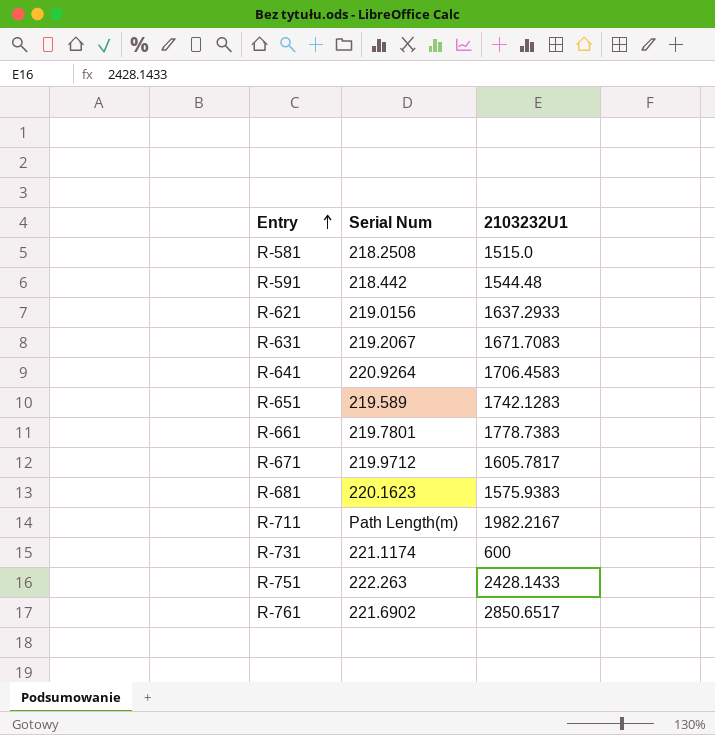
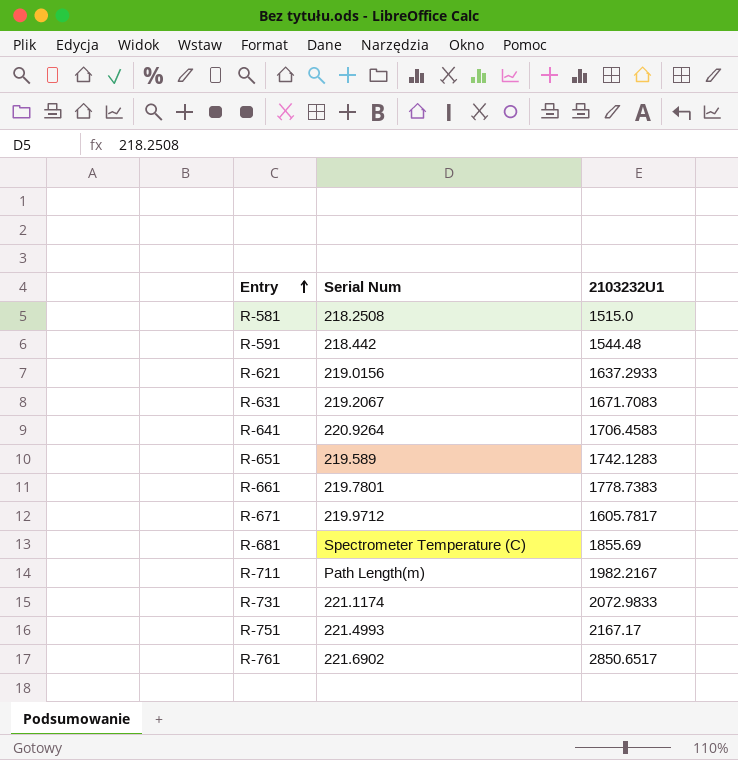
R-681 | Serial Num: 220.1623 -> Spectrometer Temperature (C)
R-681 | 2103232U1: 1575.9383 -> 1855.69
R-731 | 2103232U1: 600 -> 2072.9833
R-751 | Serial Num: 222.263 -> 221.4993
R-751 | 2103232U1: 2428.1433 -> 2167.17

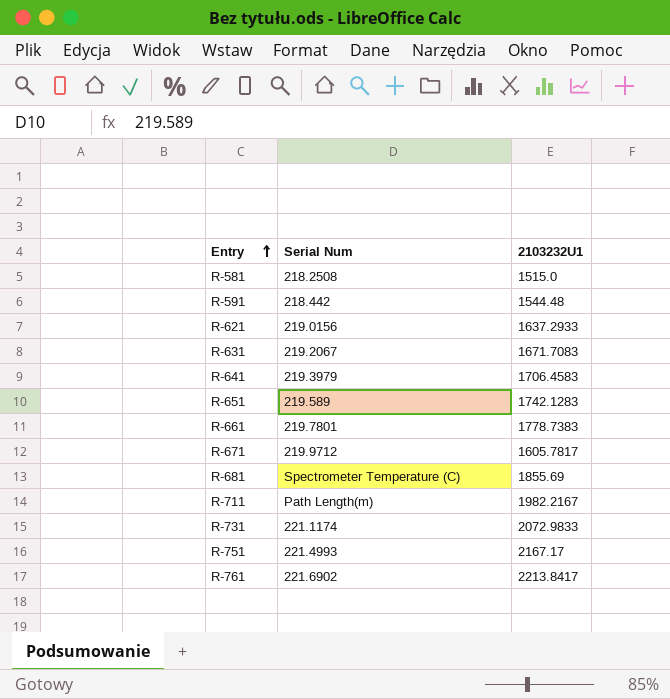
R-641 | Serial Num: 220.9264 -> 219.3979
R-761 | 2103232U1: 2850.6517 -> 2213.8417

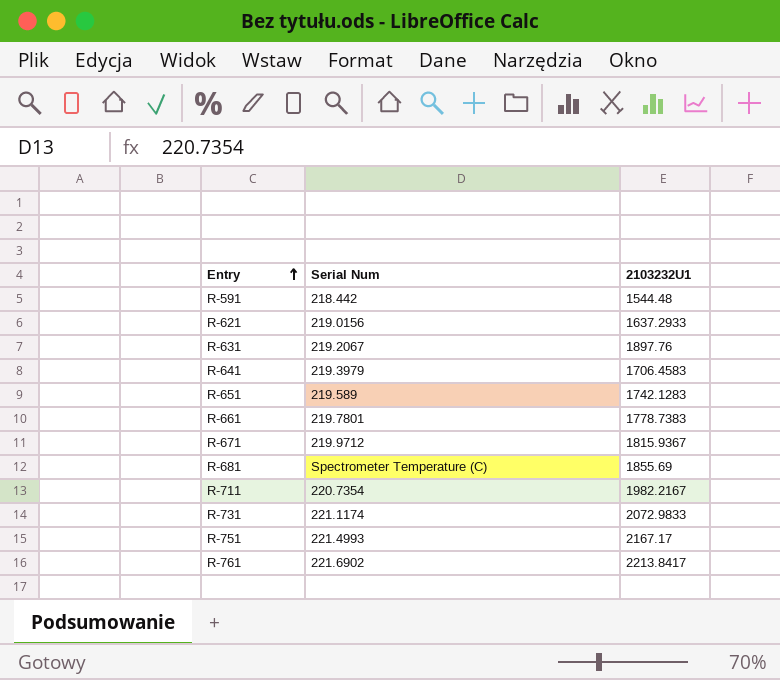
row R-581: 218.2508 | 1515.0 -> none
R-631 | 2103232U1: 1671.7083 -> 1897.76
R-671 | 2103232U1: 1605.7817 -> 1815.9367
R-711 | Serial Num: Path Length(m) -> 220.7354

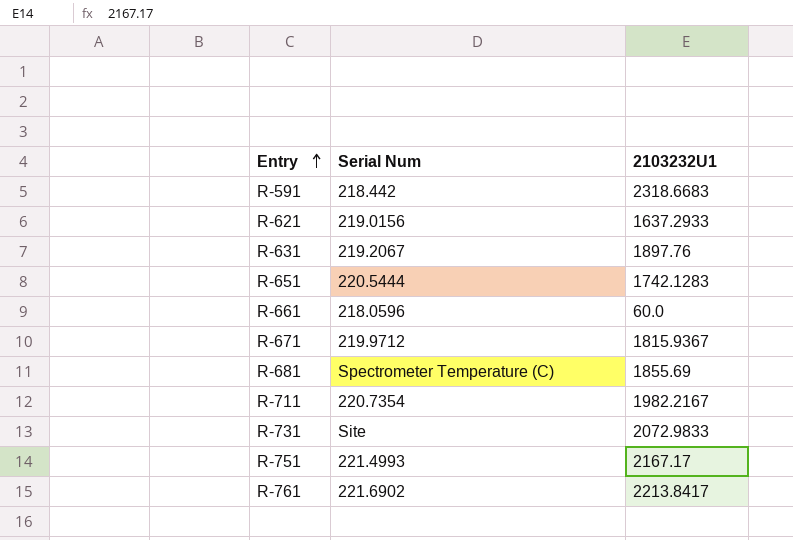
row R-641: 219.3979 | 1706.4583 -> none
R-591 | 2103232U1: 1544.48 -> 2318.6683
R-651 | Serial Num: 219.589 -> 220.5444
R-661 | Serial Num: 219.7801 -> 218.0596
R-661 | 2103232U1: 1778.7383 -> 60.0
R-731 | Serial Num: 221.1174 -> Site

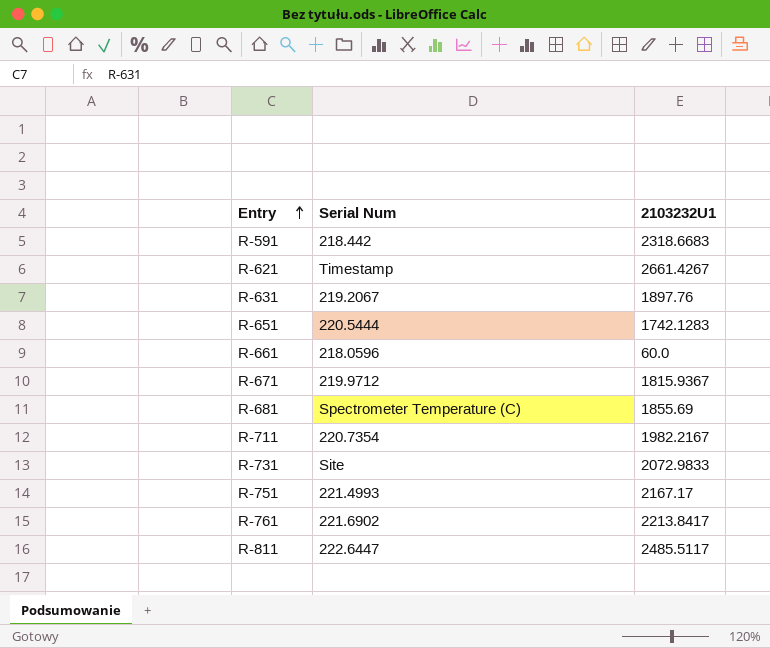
R-621 | Serial Num: 219.0156 -> Timestamp
R-621 | 2103232U1: 1637.2933 -> 2661.4267
row R-811: none -> 222.6447 | 2485.5117

